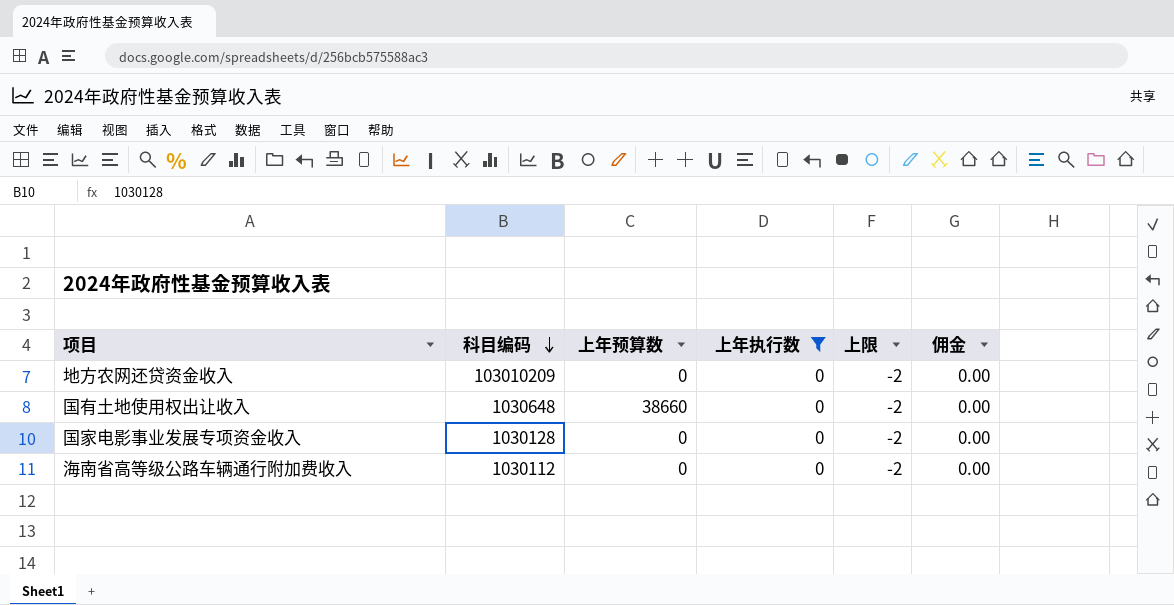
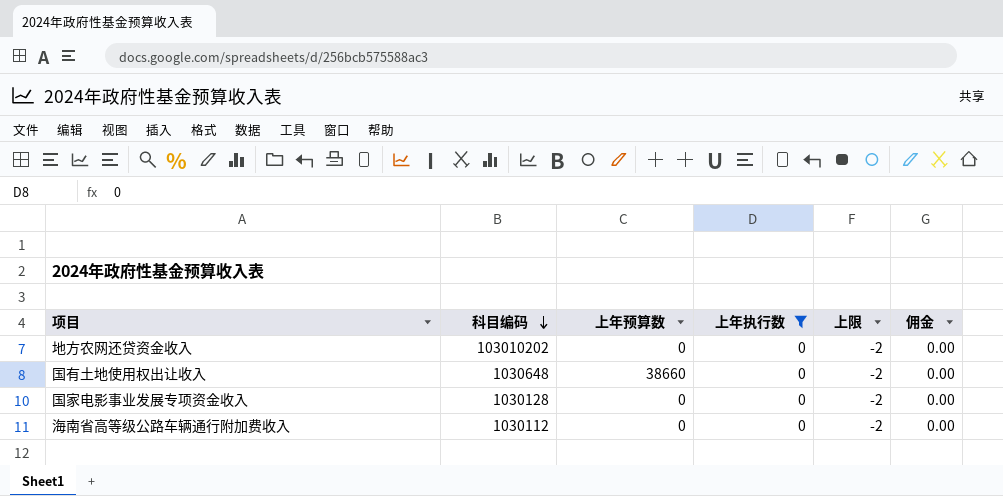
地方农网还贷资金收入 | 科目编码: 103010209 -> 103010202

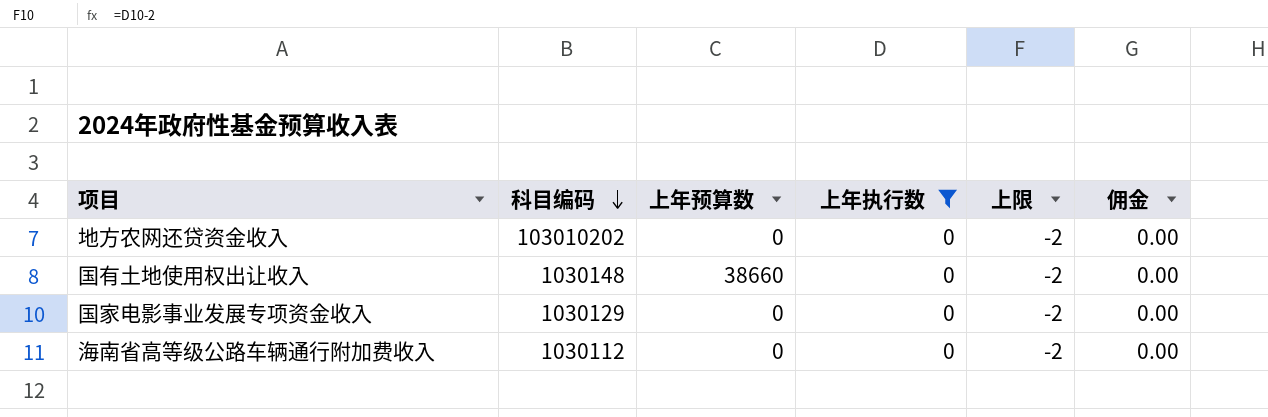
国有土地使用权出让收入 | 科目编码: 1030648 -> 1030148
国家电影事业发展专项资金收入 | 科目编码: 1030128 -> 1030129

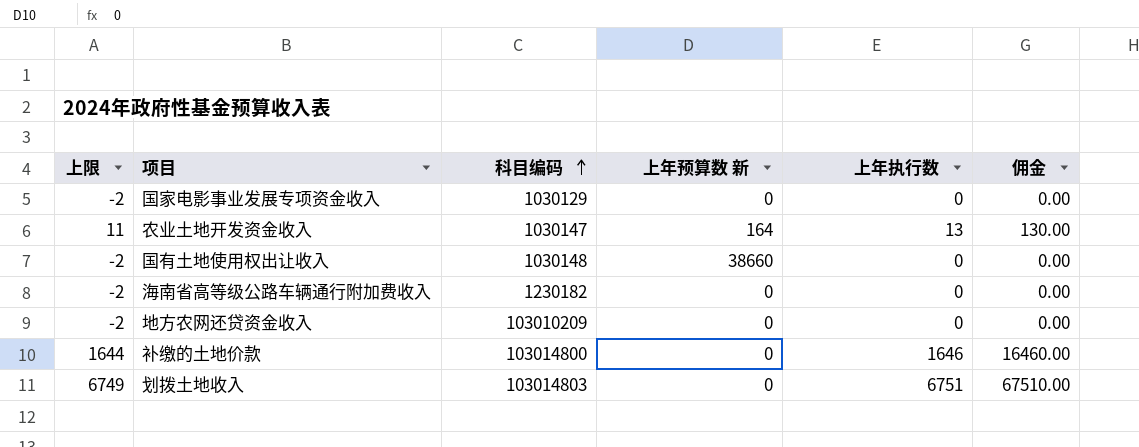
filter: 上年执行数 = 0 -> none
row order: 科目编码 descending -> 科目编码 ascending
column 上限 | position: 5 -> 1
column name: 上年预算数 -> 上年预算数 新
海南省高等级公路车辆通行附加费收入 | 科目编码: 1030112 -> 1230182
地方农网还贷资金收入 | 科目编码: 103010202 -> 103010209

